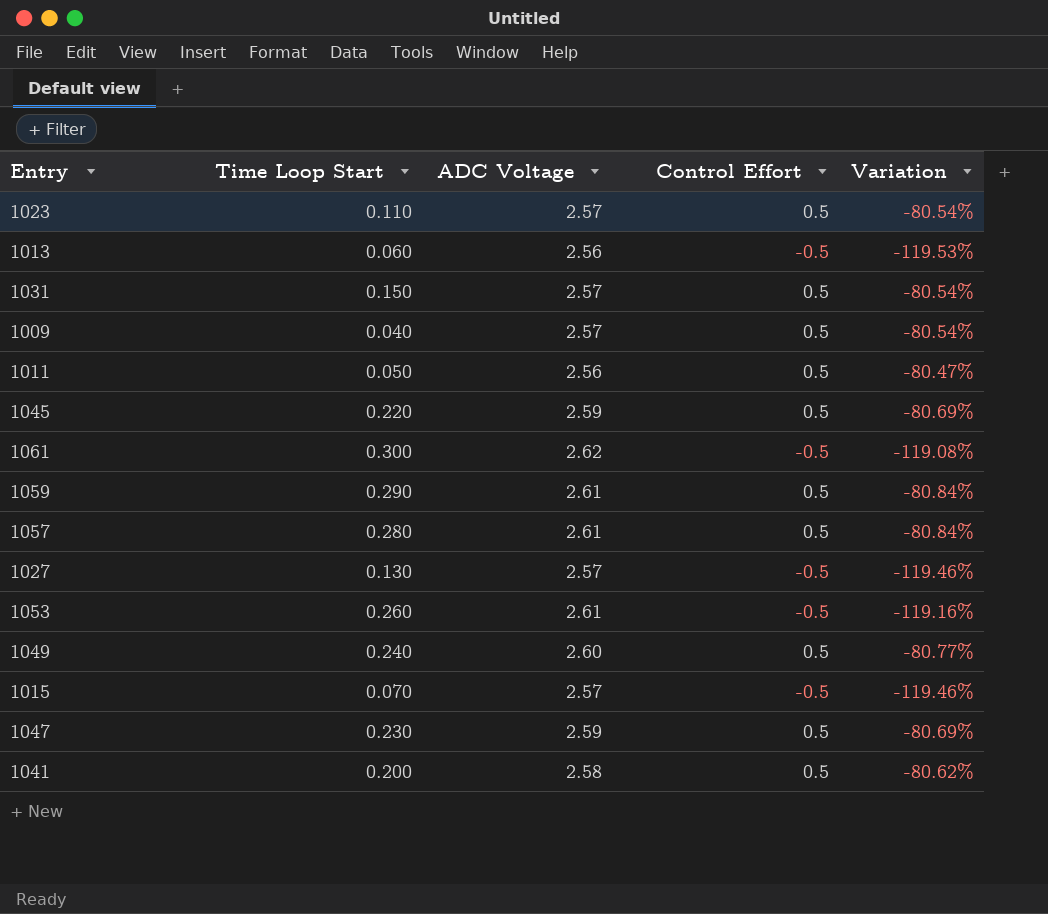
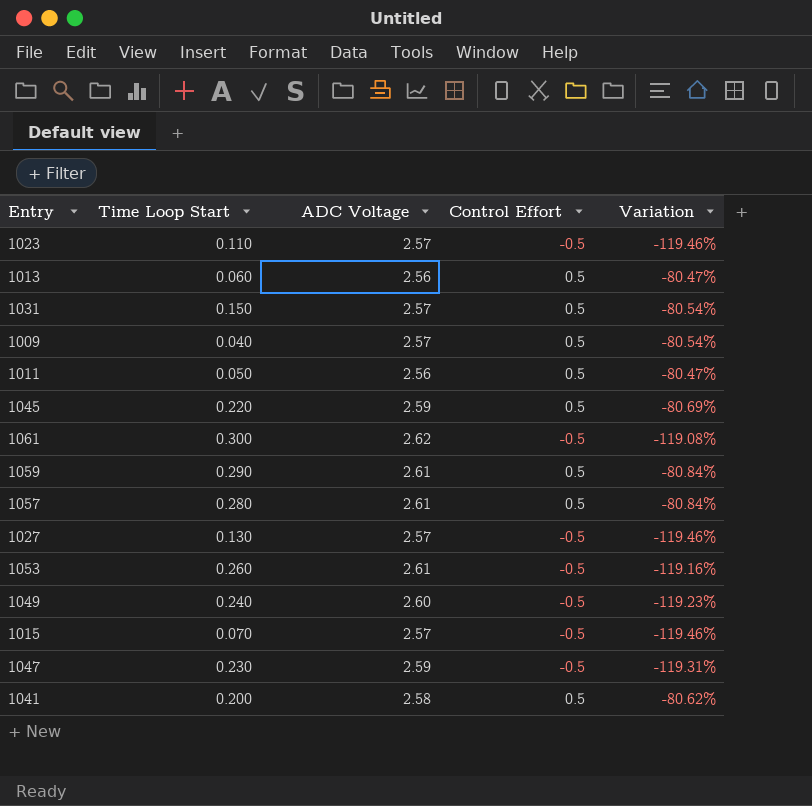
1023 | Control Effort: 0.5 -> -0.5
1023 | Variation: -80.54% -> -119.46%
1013 | Control Effort: -0.5 -> 0.5
1013 | Variation: -119.53% -> -80.47%
1049 | Control Effort: 0.5 -> -0.5
1049 | Variation: -80.77% -> -119.23%
1047 | Control Effort: 0.5 -> -0.5
1047 | Variation: -80.69% -> -119.31%

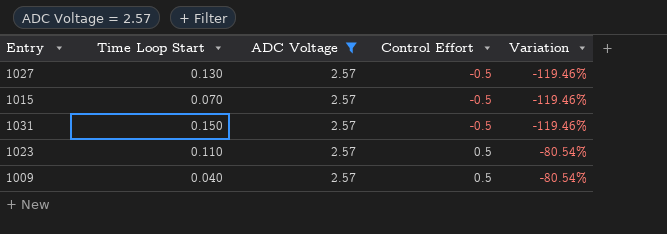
filter: none -> ADC Voltage = 2.57
row order: none -> Control Effort ascending
1031 | Control Effort: 0.5 -> -0.5
1031 | Variation: -80.54% -> -119.46%
1023 | Control Effort: -0.5 -> 0.5
1023 | Variation: -119.46% -> -80.54%

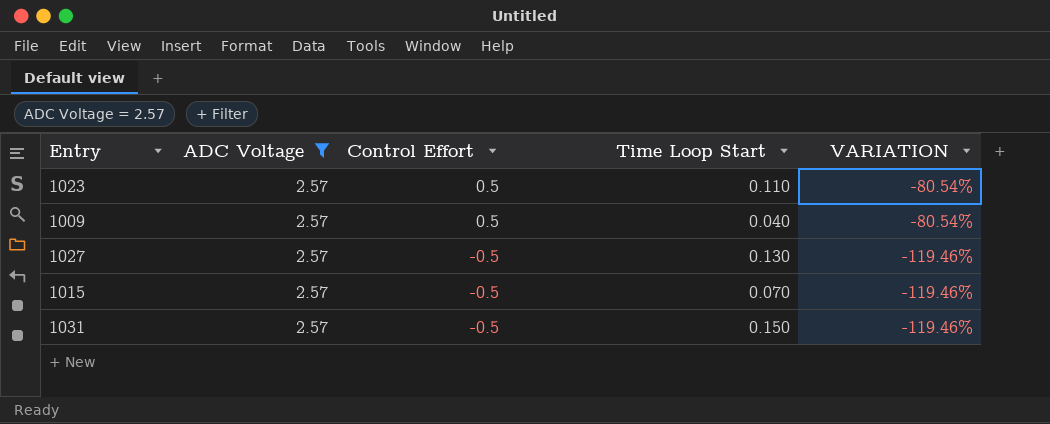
row order: Control Effort ascending -> Control Effort descending
column Time Loop Start | position: 2 -> 4
column name: Variation -> VARIATION

